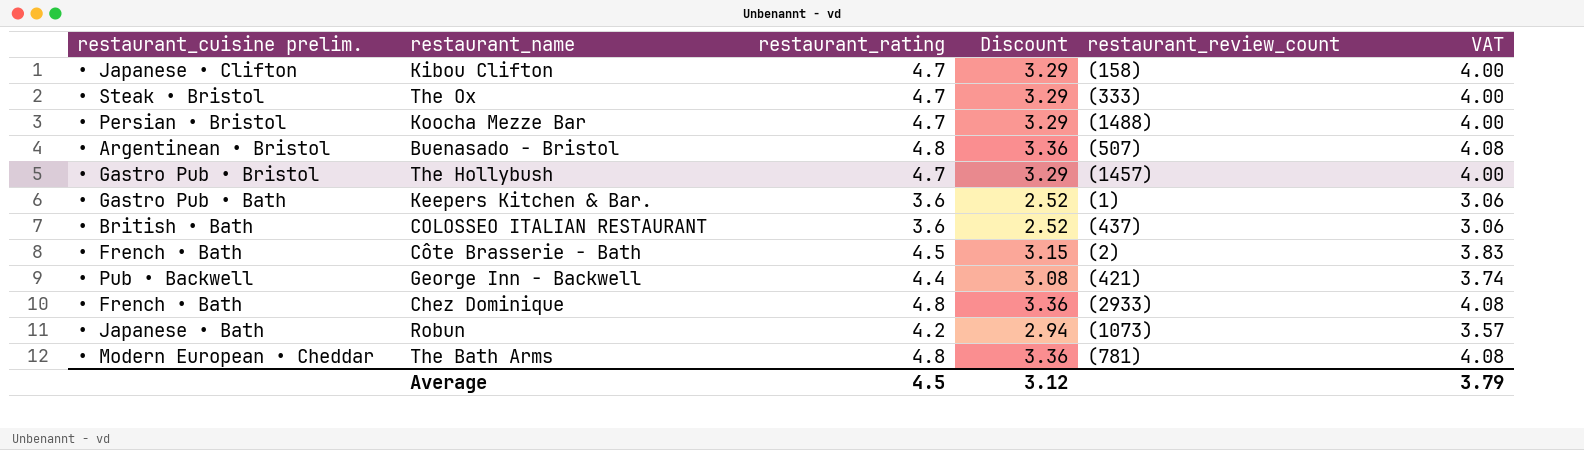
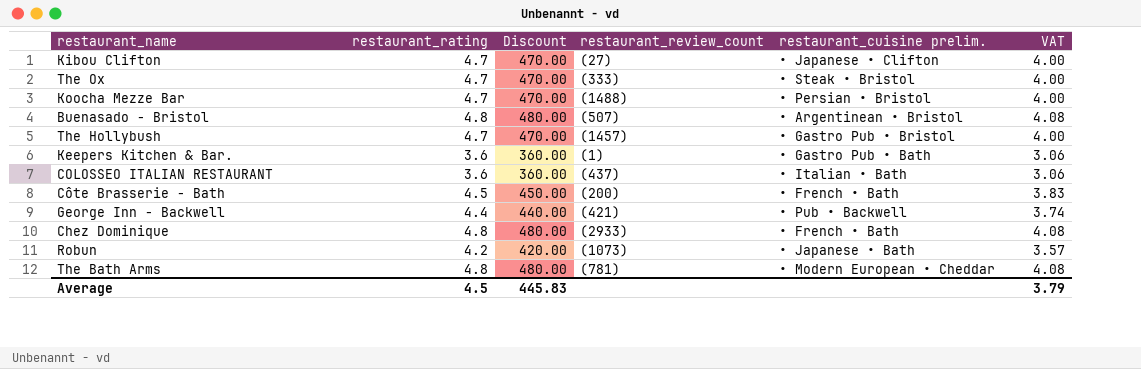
column Discount | formula: [restaurant_rating] * 0.7 -> [restaurant_rating] * 100
column restaurant_cuisine prelim. | position: 1 -> 5
Kibou Clifton | restaurant_review_count: (158) -> (27)
COLOSSEO ITALIAN RESTAURANT | restaurant_cuisine prelim.: • British • Bath -> • Italian • Bath
Côte Brasserie - Bath | restaurant_review_count: (2) -> (200)
Average | Discount: 3.12 -> 445.83

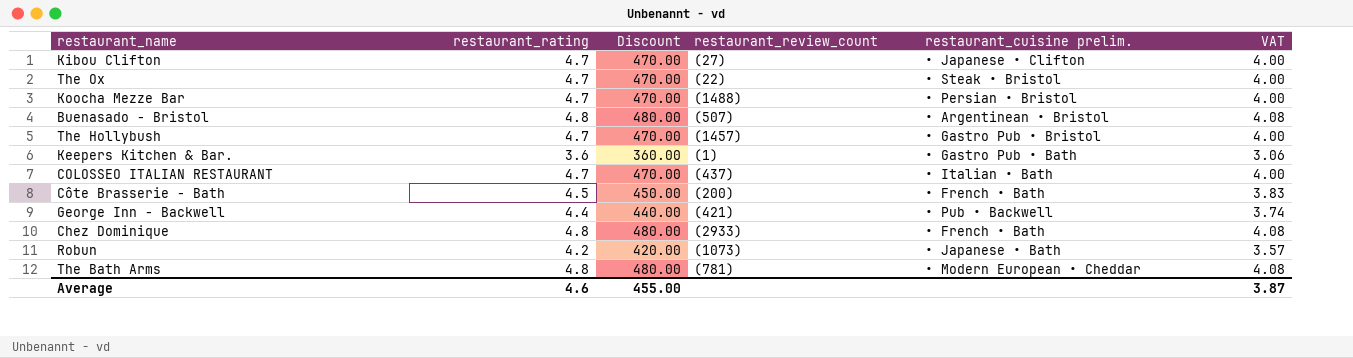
The Ox | restaurant_review_count: (333) -> (22)
COLOSSEO ITALIAN RESTAURANT | restaurant_rating: 3.6 -> 4.7
COLOSSEO ITALIAN RESTAURANT | Discount: 360.00 -> 470.00
COLOSSEO ITALIAN RESTAURANT | VAT: 3.06 -> 4.00
Average | restaurant_rating: 4.5 -> 4.6
Average | Discount: 445.83 -> 455.00
Average | VAT: 3.79 -> 3.87

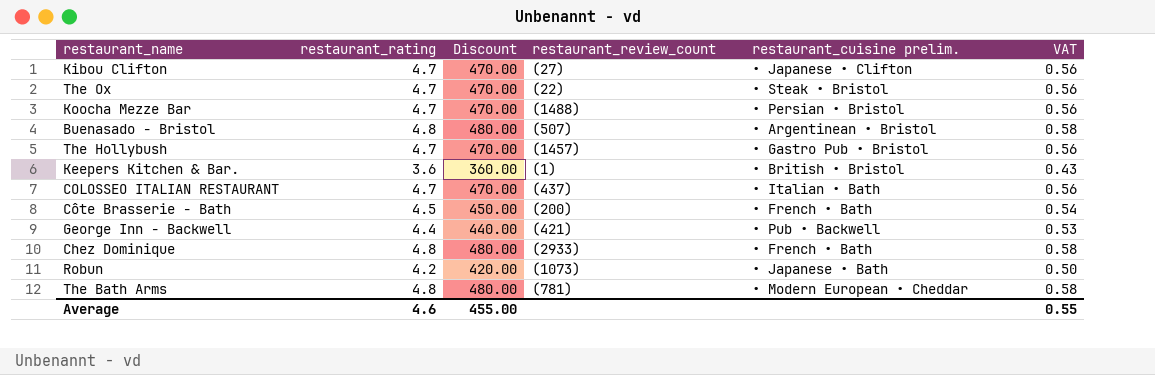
column VAT | formula: [restaurant_rating] * 0.85 -> [restaurant_rating] * 0.12
Keepers Kitchen & Bar. | restaurant_cuisine prelim.: • Gastro Pub • Bath -> • British • Bristol
Average | VAT: 3.87 -> 0.55

